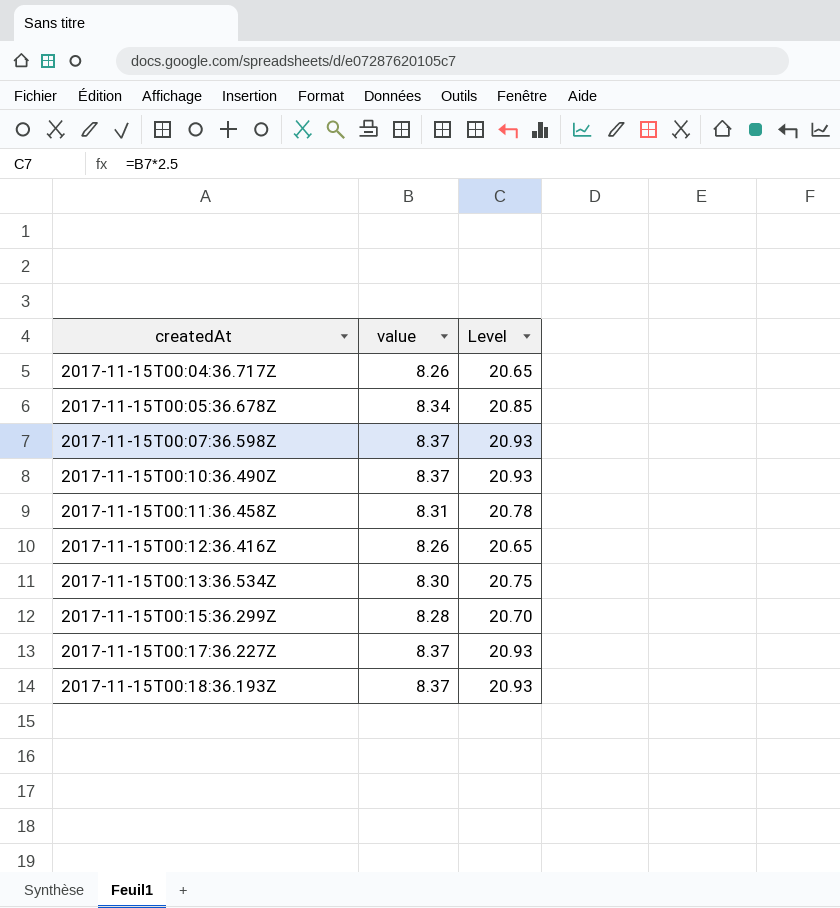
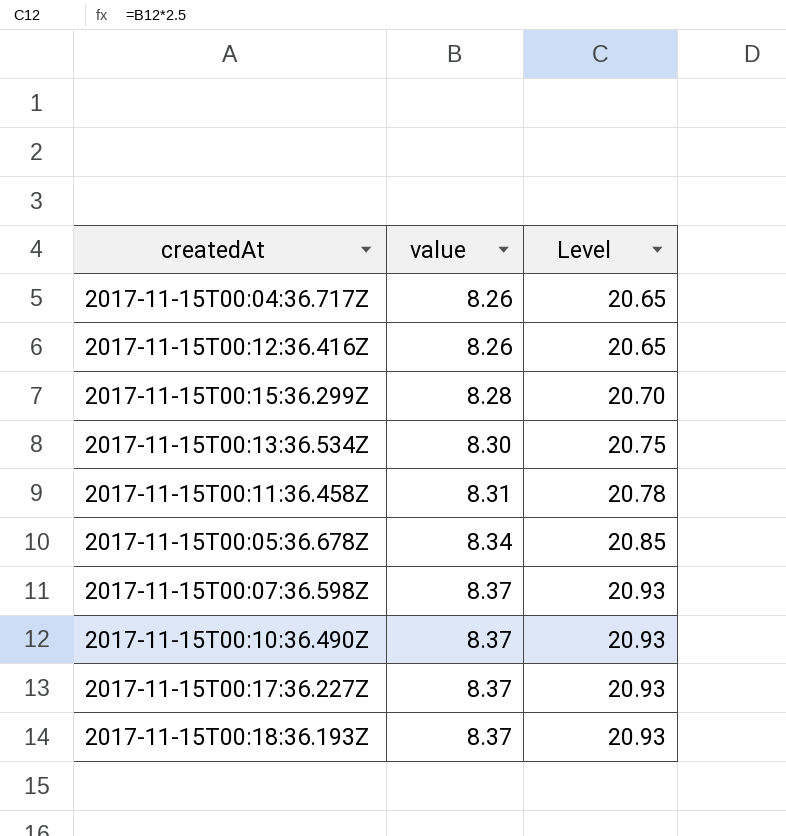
row order: createdAt ascending -> value ascending

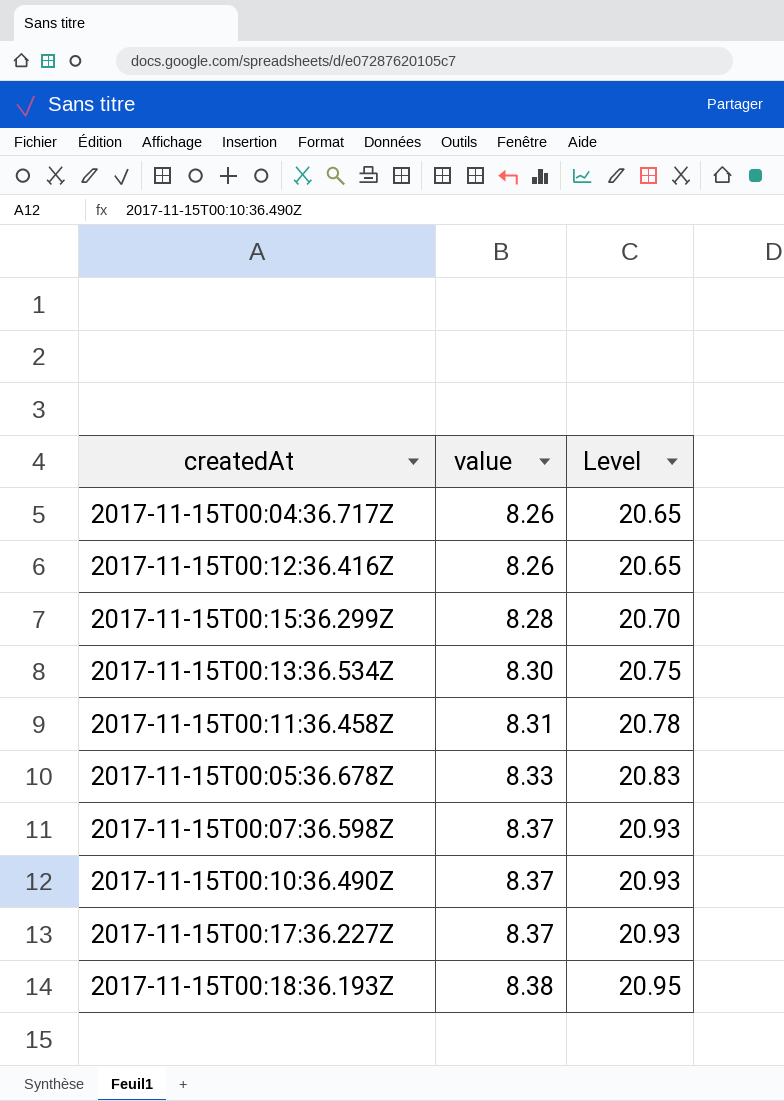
2017-11-15T00:05:36.678Z | value: 8.34 -> 8.33
2017-11-15T00:05:36.678Z | Level: 20.85 -> 20.83
2017-11-15T00:18:36.193Z | value: 8.37 -> 8.38
2017-11-15T00:18:36.193Z | Level: 20.93 -> 20.95

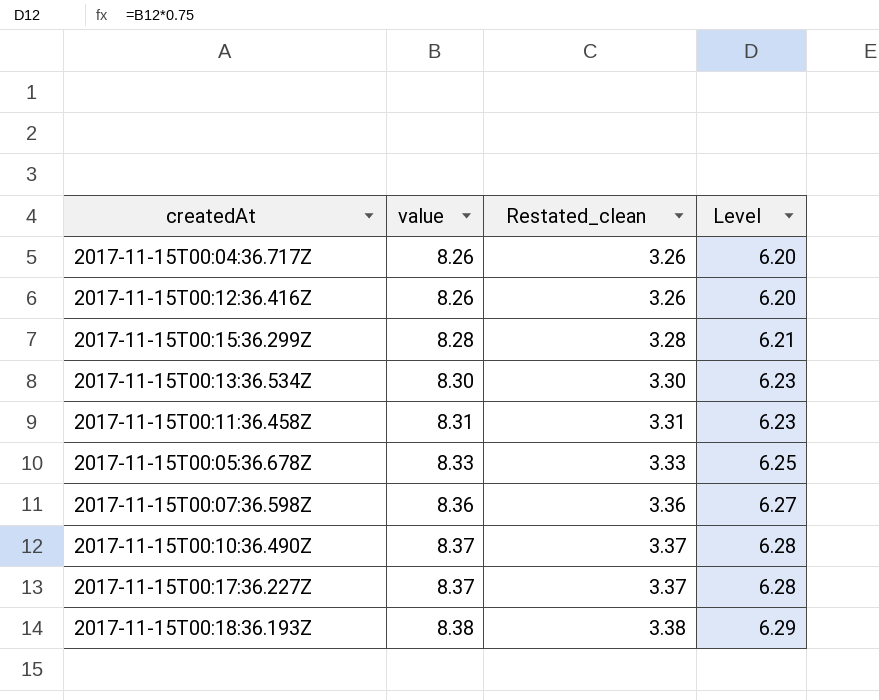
column Restated_clean | formula: none -> [value] - 5
column Level | formula: [value] * 2.5 -> [value] * 0.75
2017-11-15T00:07:36.598Z | value: 8.37 -> 8.36

